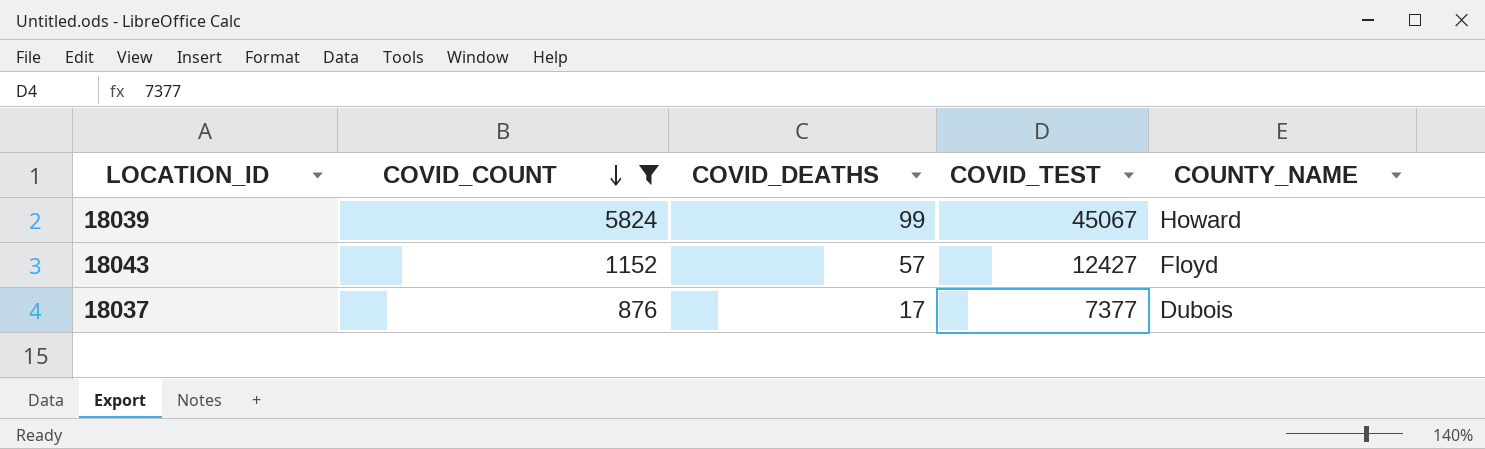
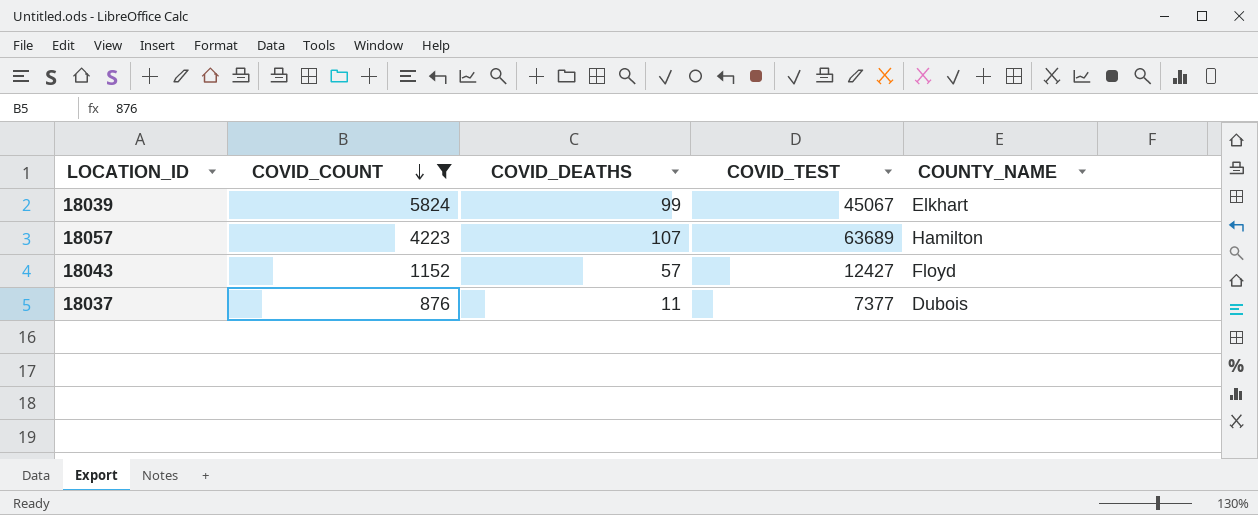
18039 | COUNTY_NAME: Howard -> Elkhart
row 18057: none -> 4223 | 107 | 63689 | Hamilton
18037 | COVID_DEATHS: 17 -> 11

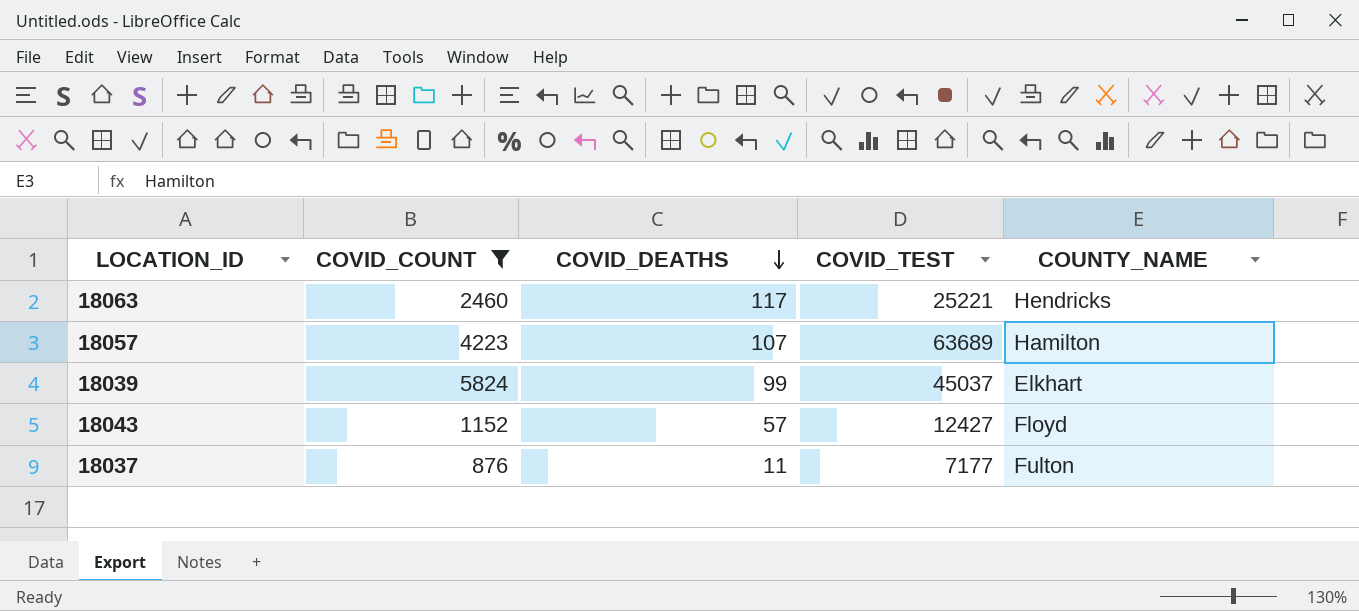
row order: COVID_COUNT descending -> COVID_DEATHS descending
row 18063: none -> 2460 | 117 | 25221 | Hendricks
18039 | COVID_TEST: 45067 -> 45037
18037 | COVID_TEST: 7377 -> 7177
18037 | COUNTY_NAME: Dubois -> Fulton

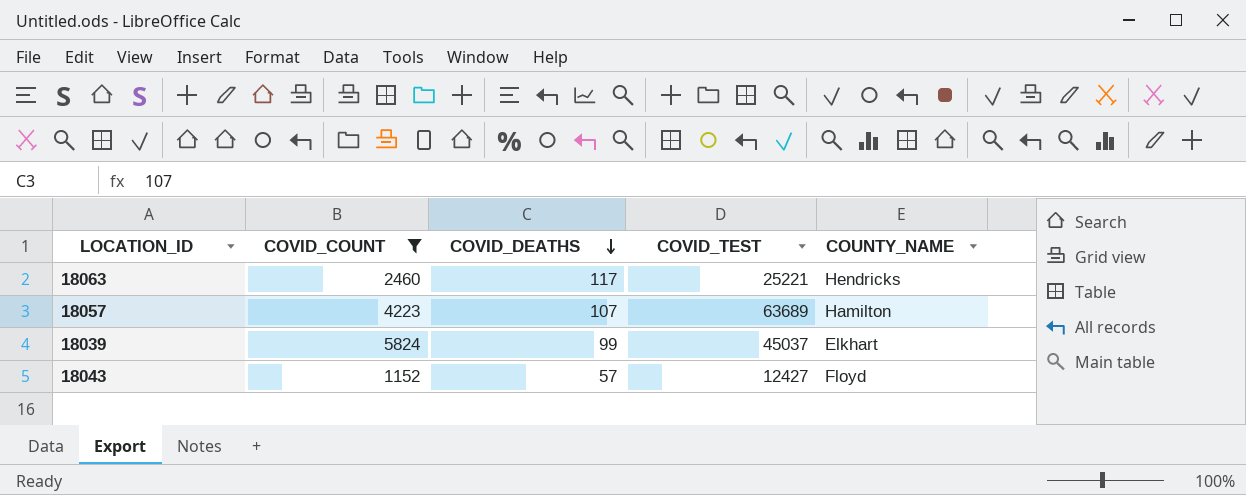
row 18037: 876 | 11 | 7177 | Fulton -> none

